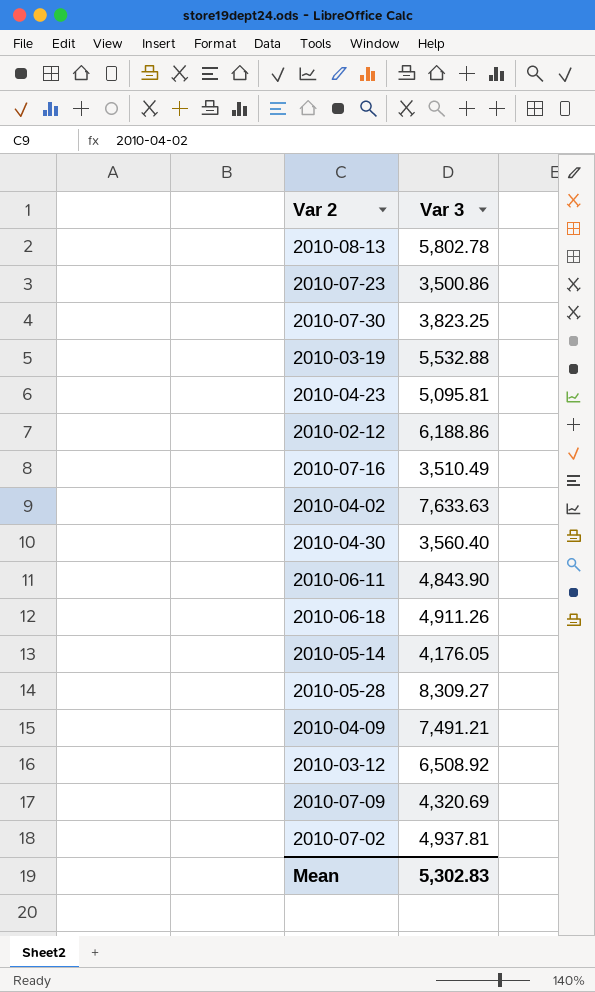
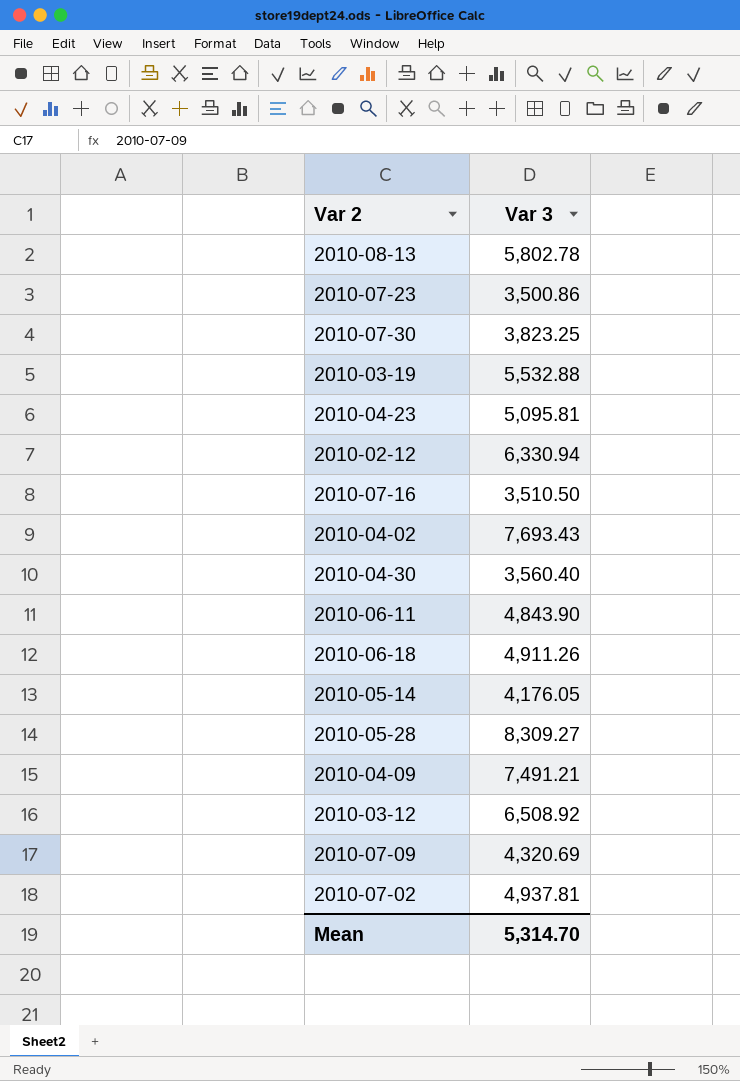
2010-02-12 | Var 3: 6,188.86 -> 6,330.94
2010-07-16 | Var 3: 3,510.49 -> 3,510.50
2010-04-02 | Var 3: 7,633.63 -> 7,693.43
Mean | Var 3: 5,302.83 -> 5,314.70

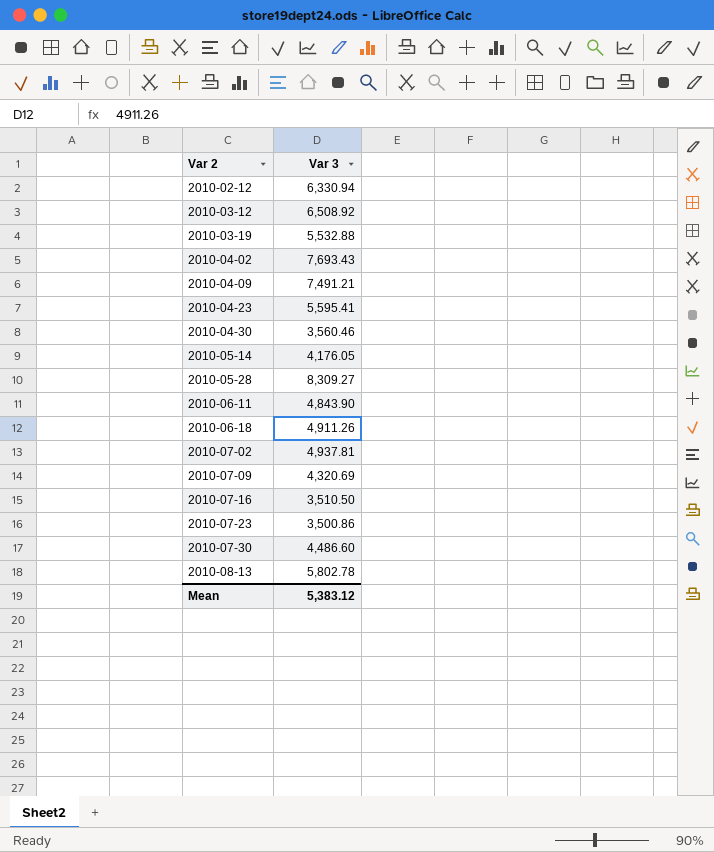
row order: none -> Var 2 ascending
2010-04-23 | Var 3: 5,095.81 -> 5,595.41
2010-04-30 | Var 3: 3,560.40 -> 3,560.46
2010-07-30 | Var 3: 3,823.25 -> 4,486.60
Mean | Var 3: 5,314.70 -> 5,383.12

